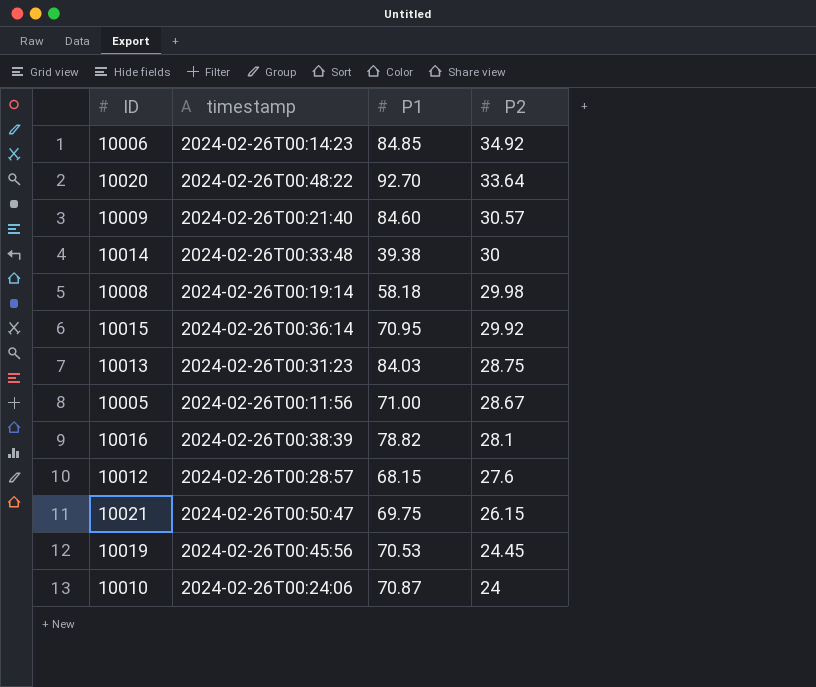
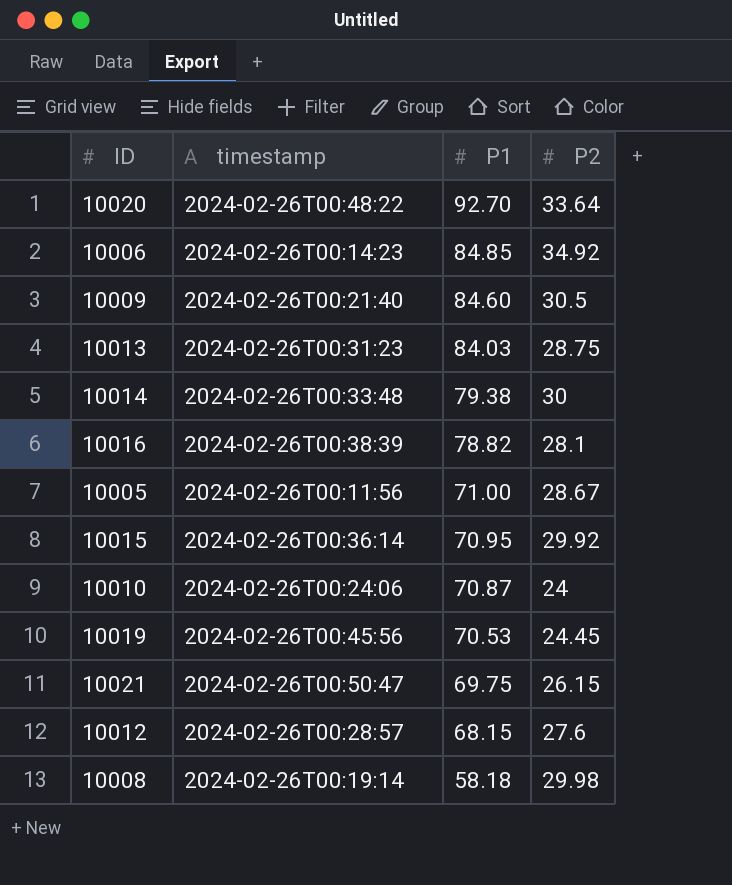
row order: P2 descending -> P1 descending
10009 | P2: 30.57 -> 30.5
10014 | P1: 39.38 -> 79.38

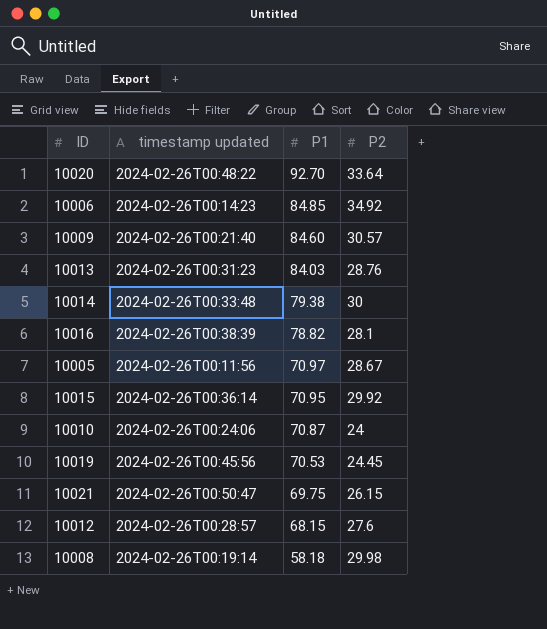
column name: timestamp -> timestamp updated
10009 | P2: 30.5 -> 30.57
10013 | P2: 28.75 -> 28.76
10005 | P1: 71.00 -> 70.97

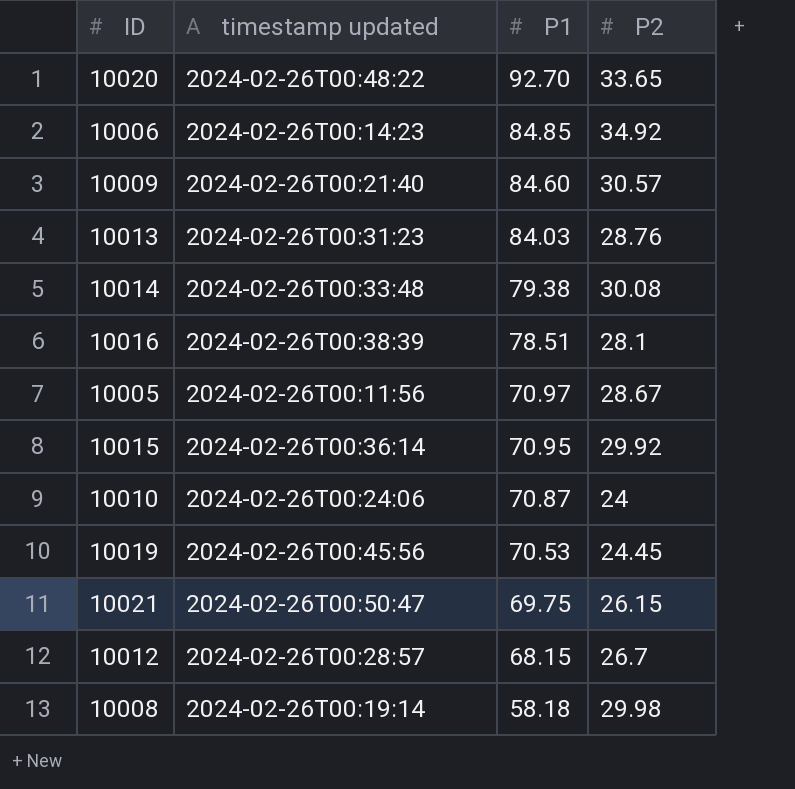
10020 | P2: 33.64 -> 33.65
10014 | P2: 30 -> 30.08
10016 | P1: 78.82 -> 78.51
10012 | P2: 27.6 -> 26.7

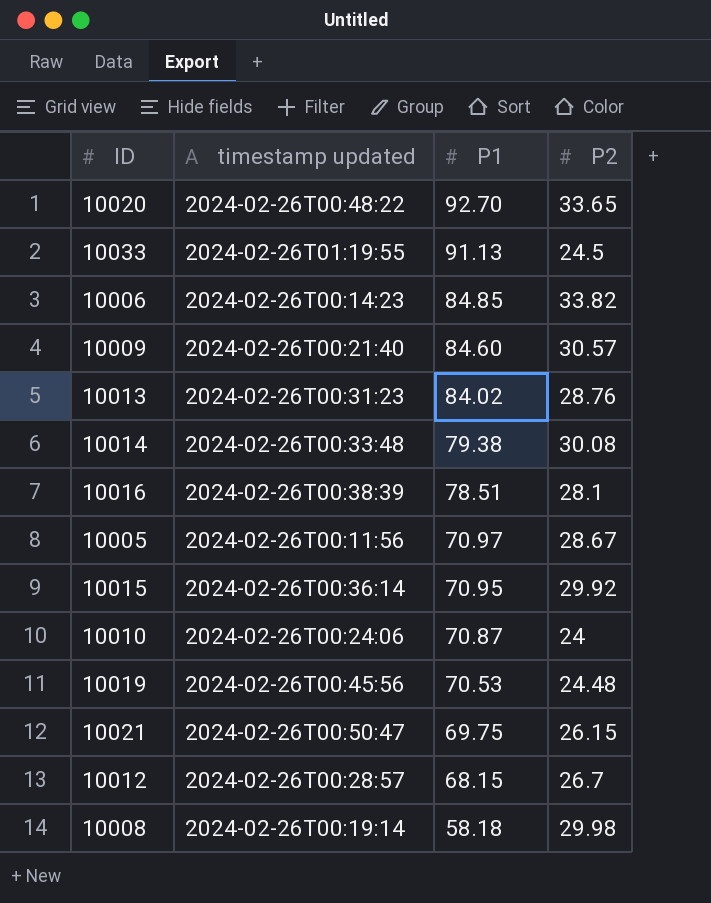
row 10033: none -> 2024-02-26T01:19:55 | 91.13 | 24.5
10006 | P2: 34.92 -> 33.82
10013 | P1: 84.03 -> 84.02
10019 | P2: 24.45 -> 24.48

